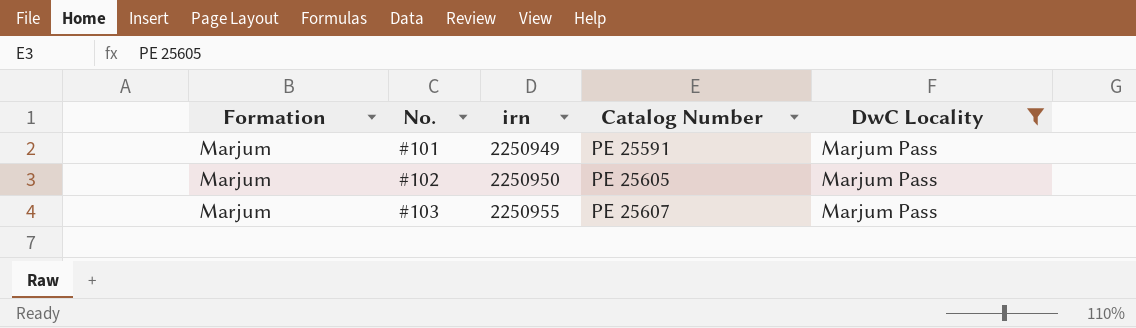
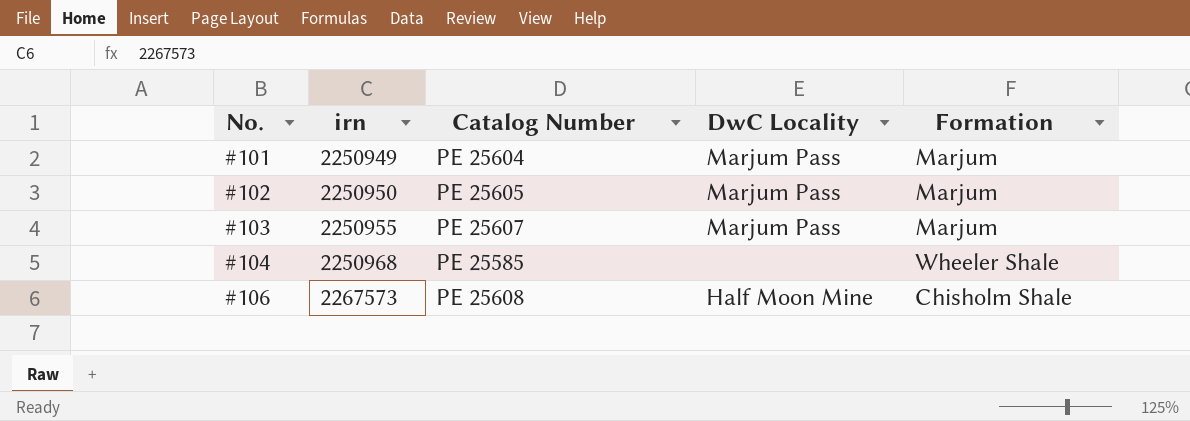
filter: DwC Locality = Marjum Pass -> none
column Formation | position: 1 -> 5
#101 | Catalog Number: PE 25591 -> PE 25604

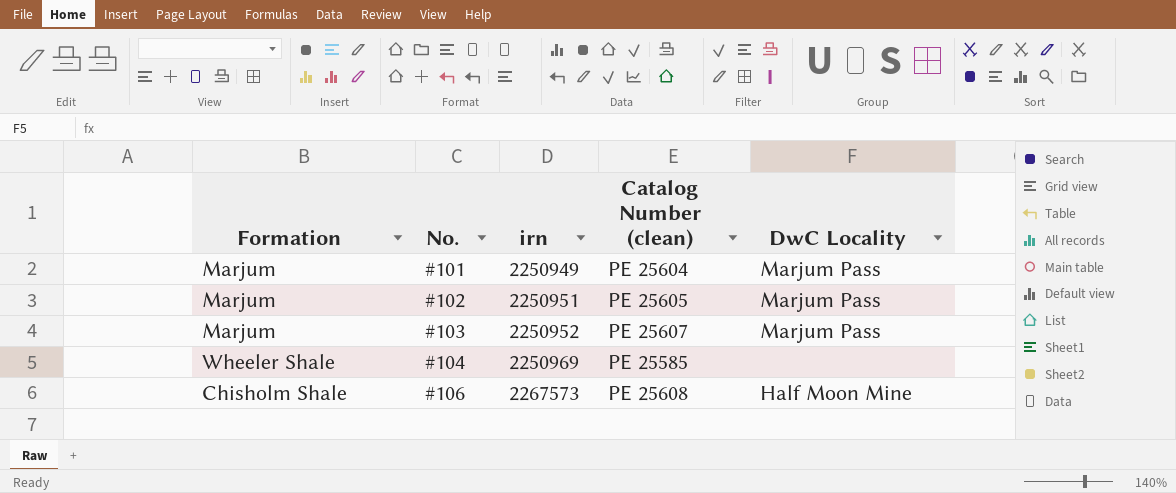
column Formation | position: 5 -> 1
column name: Catalog Number -> Catalog Number (clean)
#102 | irn: 2250950 -> 2250951
#103 | irn: 2250955 -> 2250952
#104 | irn: 2250968 -> 2250969

